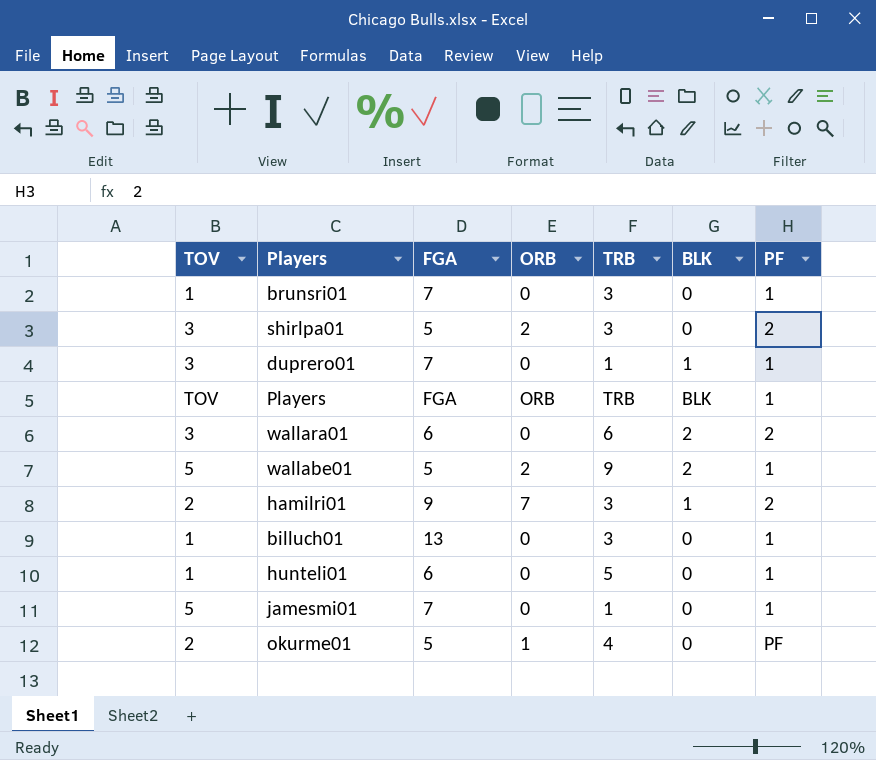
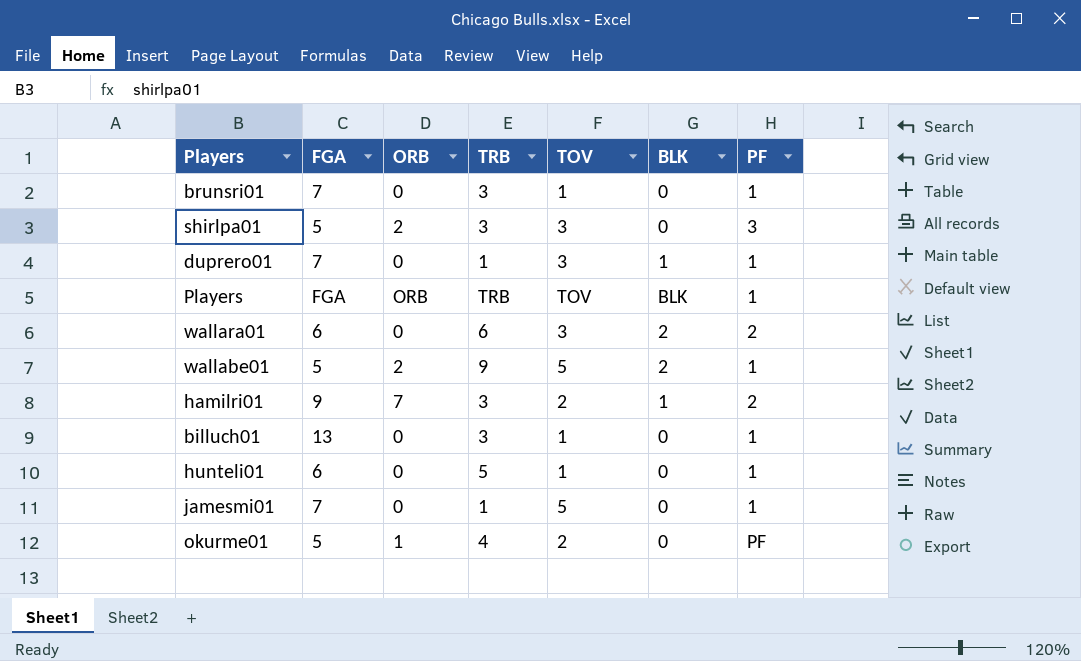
column TOV | position: 1 -> 5
shirlpa01 | PF: 2 -> 3

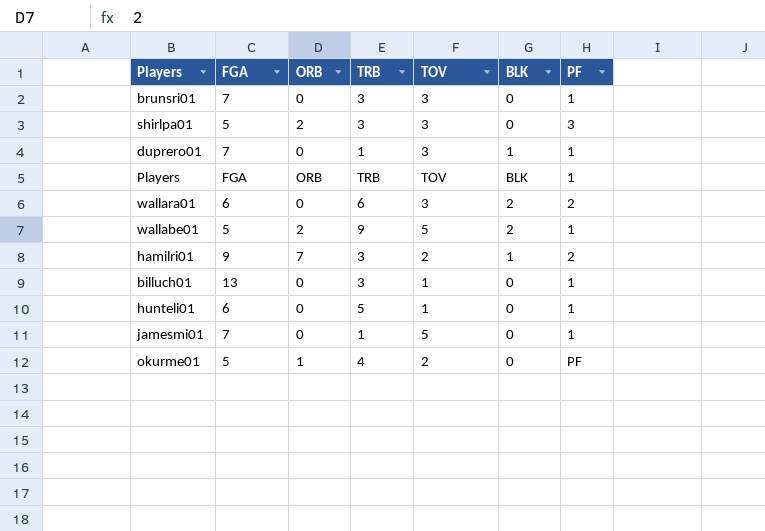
brunsri01 | TOV: 1 -> 3

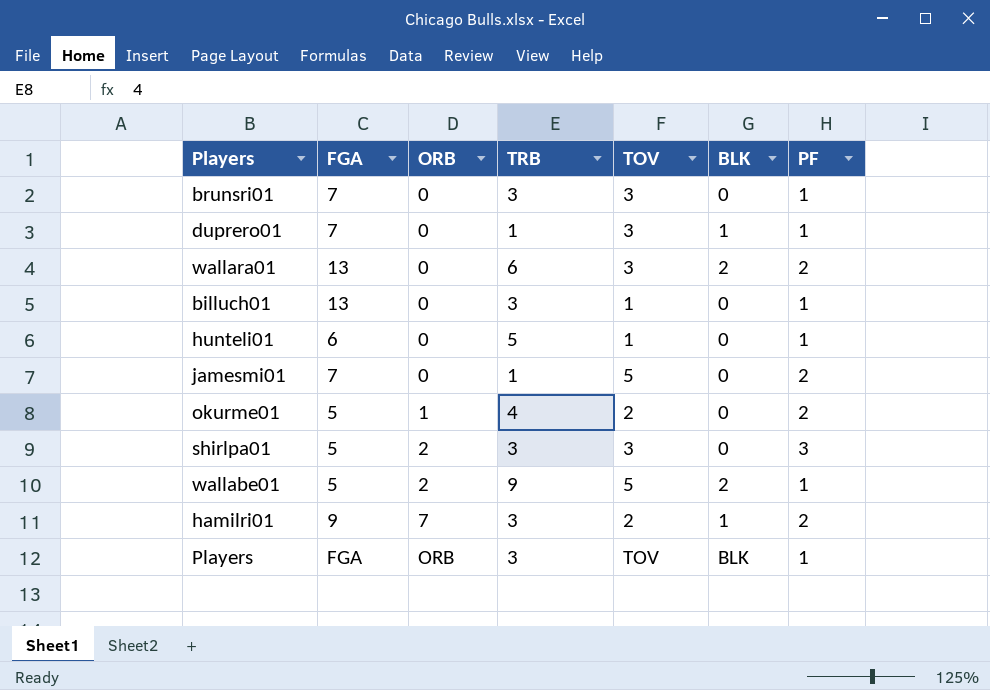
row order: none -> ORB ascending
wallara01 | FGA: 6 -> 13
jamesmi01 | PF: 1 -> 2
okurme01 | PF: PF -> 2
Players | TRB: TRB -> 3

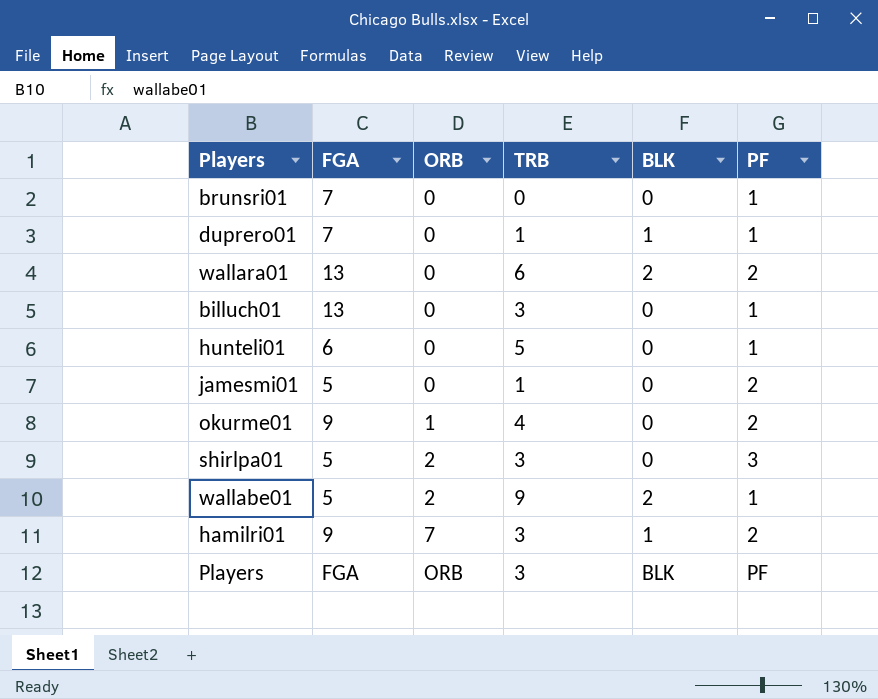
column TOV | position: 5 -> none
brunsri01 | TRB: 3 -> 0
jamesmi01 | FGA: 7 -> 5
okurme01 | FGA: 5 -> 9
Players | PF: 1 -> PF

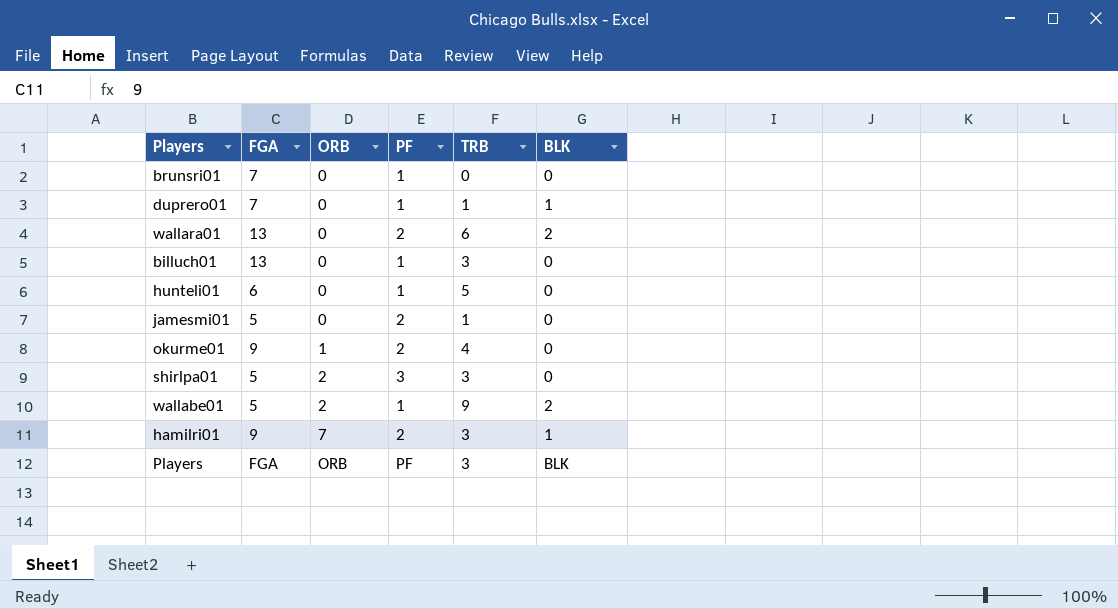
column PF | position: 6 -> 4

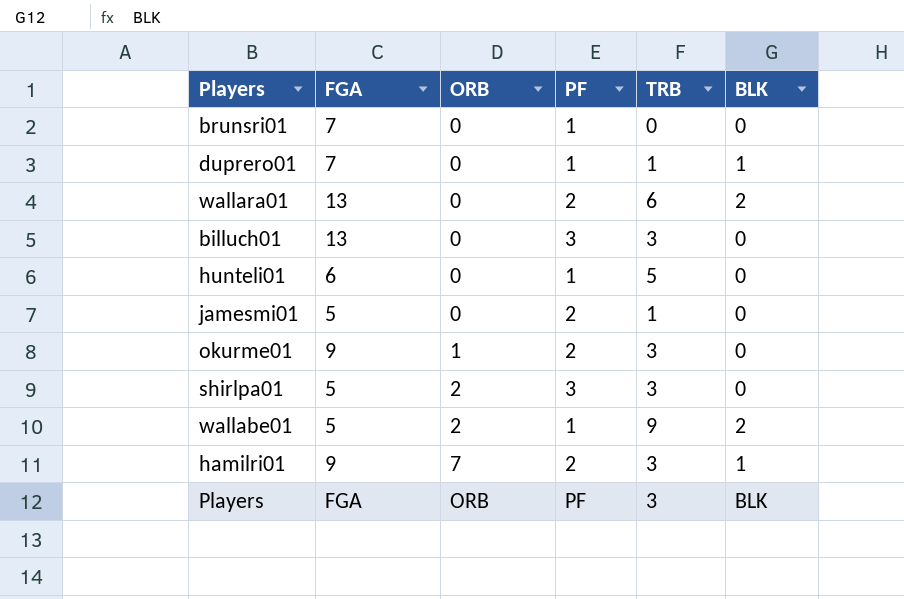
billuch01 | PF: 1 -> 3
okurme01 | TRB: 4 -> 3

